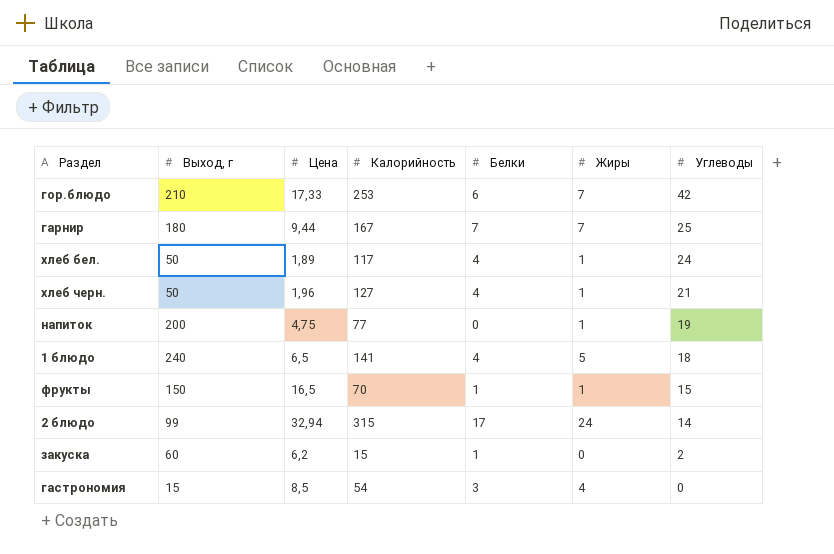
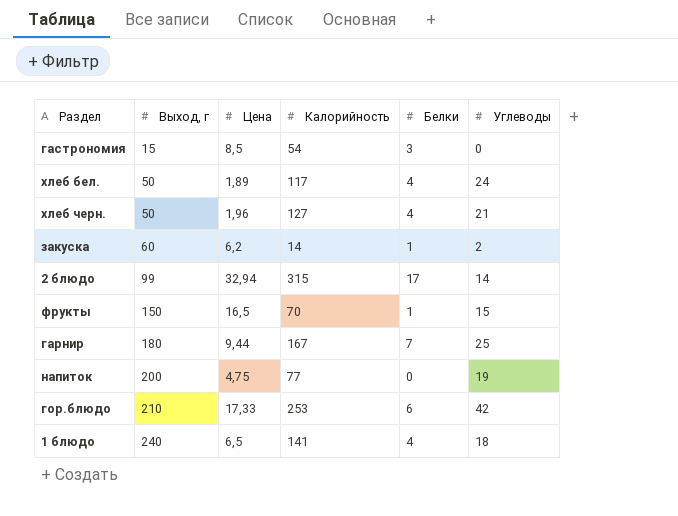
row order: Углеводы descending -> Выход, г ascending
column Жиры | position: 6 -> none
закуска | Калорийность: 15 -> 14

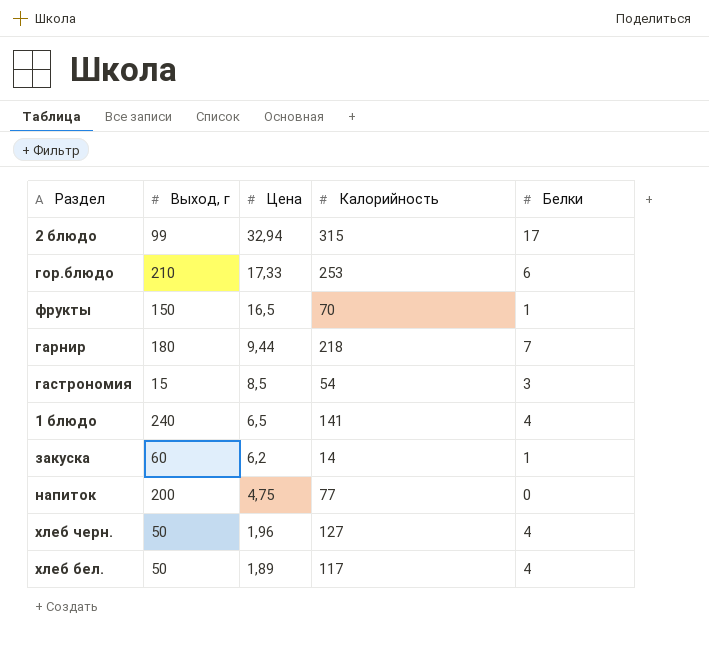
row order: Выход, г ascending -> Цена descending
column Углеводы | position: 6 -> none
гарнир | Калорийность: 167 -> 218

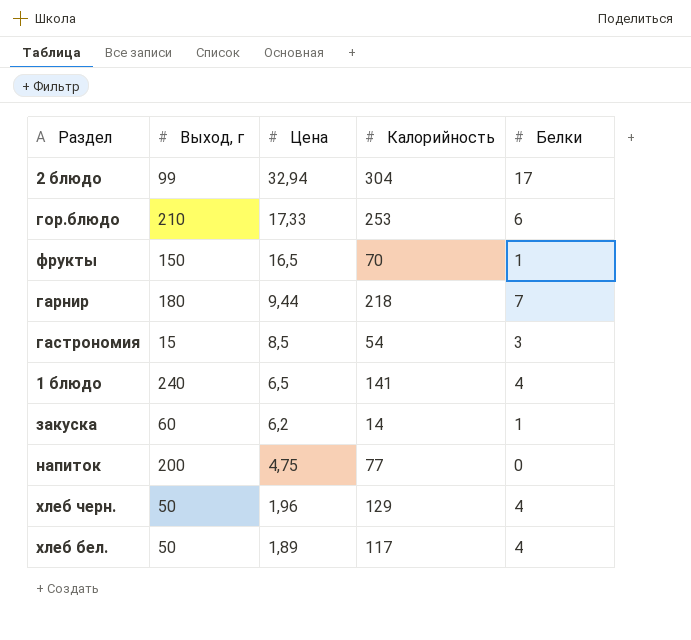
2 блюдо | Калорийность: 315 -> 304
хлеб черн. | Калорийность: 127 -> 129

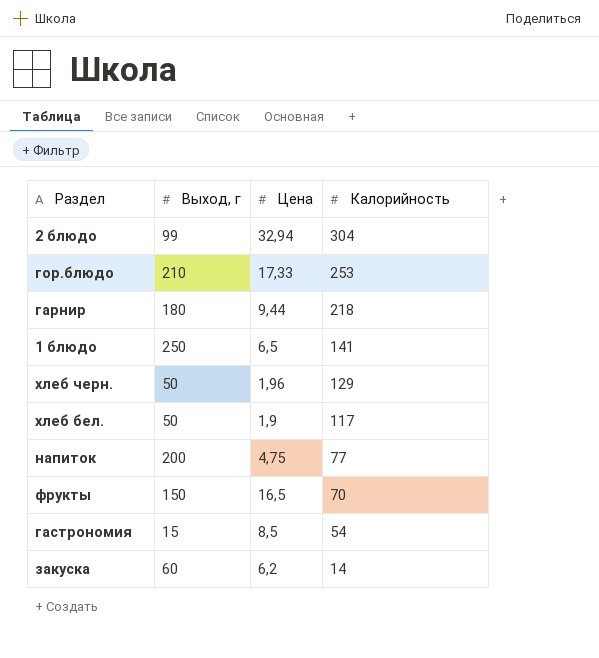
row order: Цена descending -> Калорийность descending
column Белки | position: 5 -> none
1 блюдо | Выход, г: 240 -> 250
хлеб бел. | Цена: 1,89 -> 1,9

